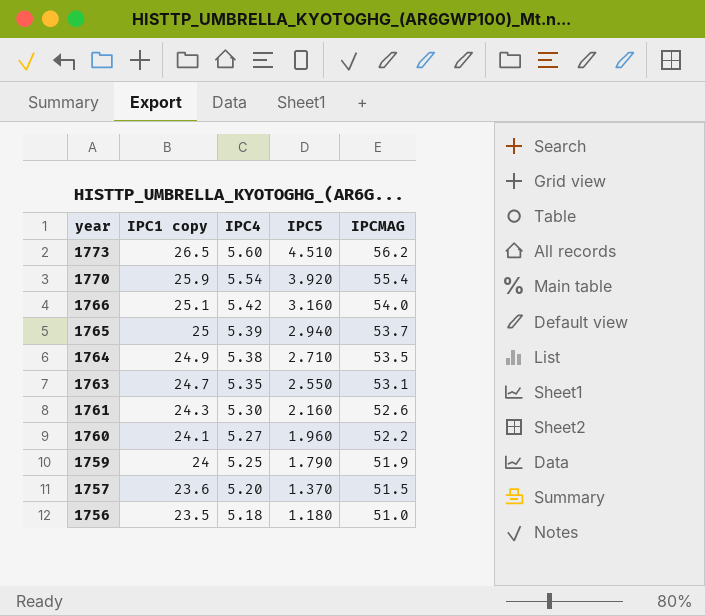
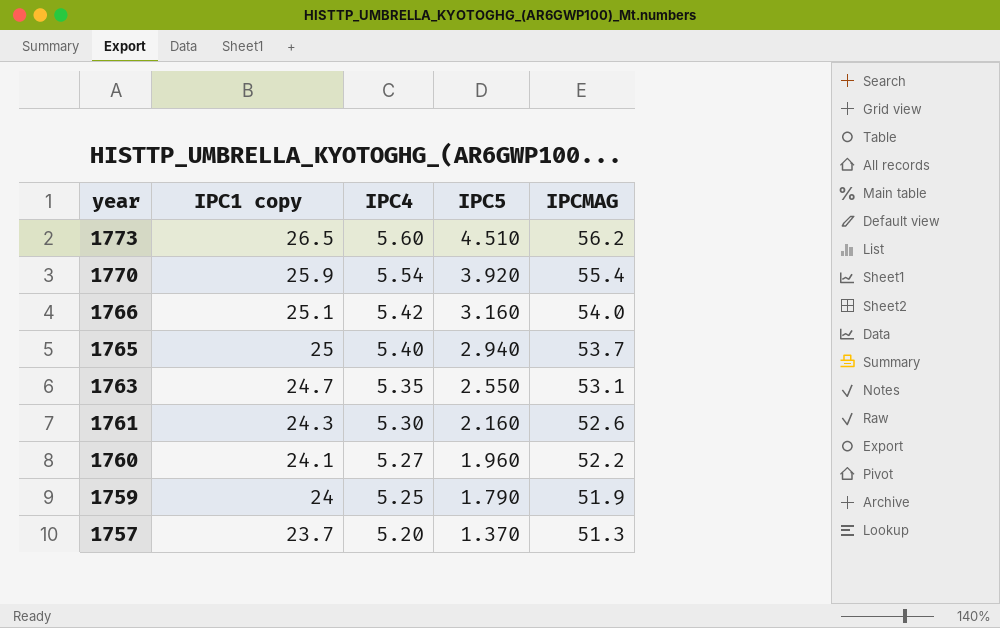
row 1764: 24.9 | 5.38 | 2.710 | 53.5 -> none
row 1756: 23.5 | 5.18 | 1.180 | 51.0 -> none
1765 | IPC4: 5.39 -> 5.40
1757 | IPC1 copy: 23.6 -> 23.7
1757 | IPCMAG: 51.5 -> 51.3

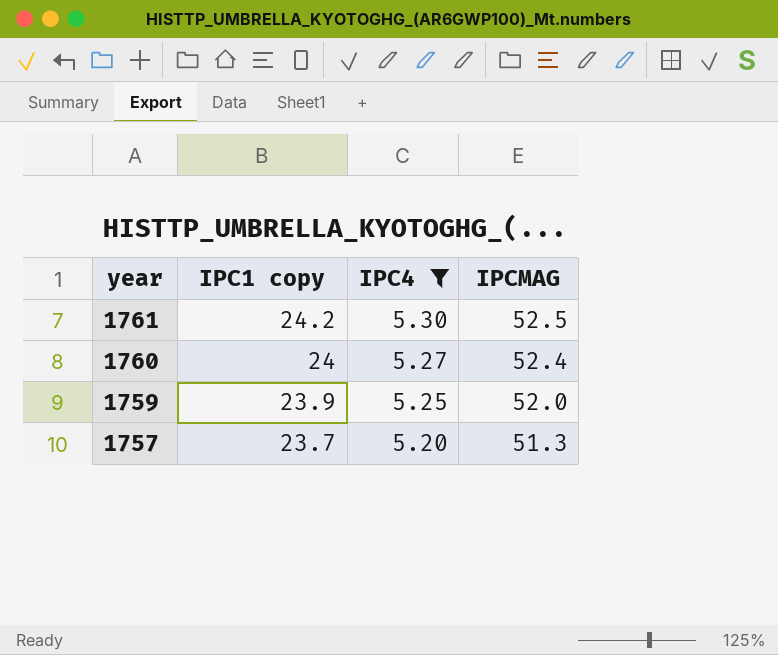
filter: none -> IPC4 <= 5.30
column IPC5 | position: 4 -> none
1761 | IPC1 copy: 24.3 -> 24.2
1761 | IPCMAG: 52.6 -> 52.5
1760 | IPC1 copy: 24.1 -> 24
1760 | IPCMAG: 52.2 -> 52.4
1759 | IPC1 copy: 24 -> 23.9
1759 | IPCMAG: 51.9 -> 52.0

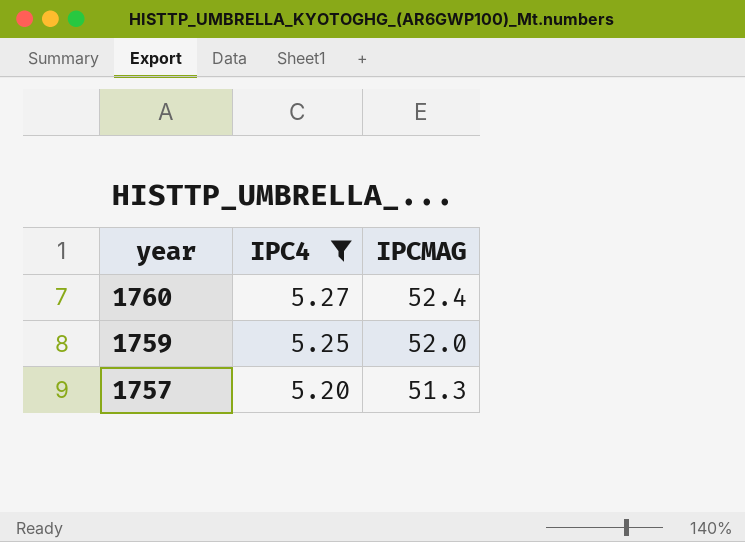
column IPC1 copy | position: 2 -> none
row 1761: 24.2 | 5.30 | 52.5 -> none

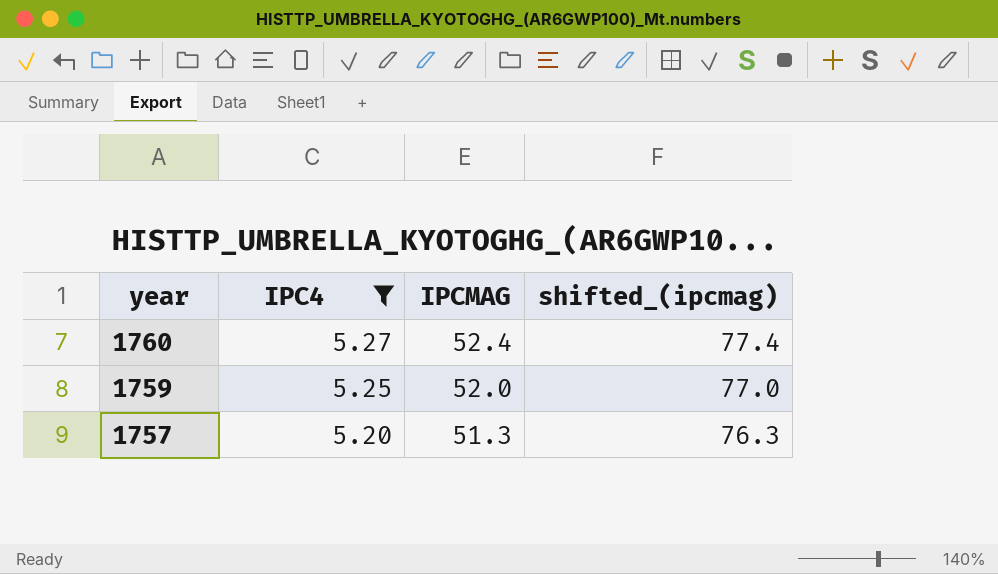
column shifted_(ipcmag) | formula: none -> [IPCMAG] + 25

